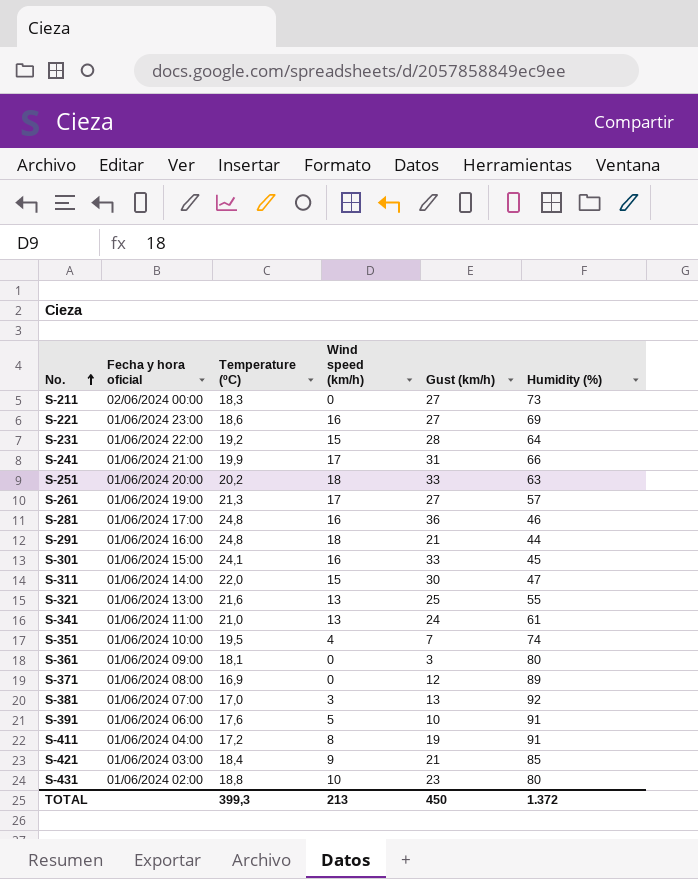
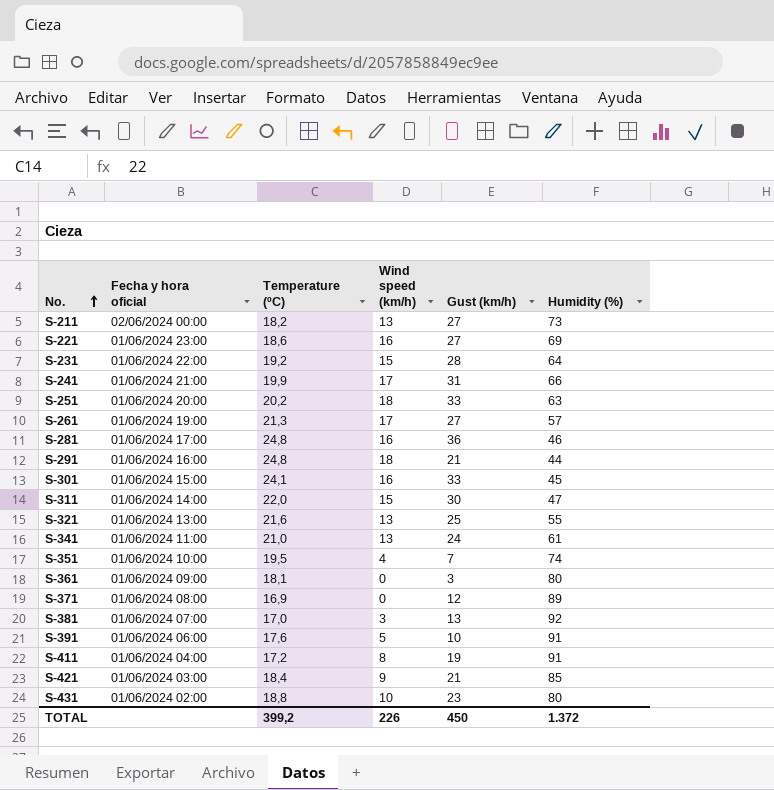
S-211 | Temperature (ºC): 18,3 -> 18,2
S-211 | Wind speed (km/h): 0 -> 13
TOTAL | Temperature (ºC): 399,3 -> 399,2
TOTAL | Wind speed (km/h): 213 -> 226

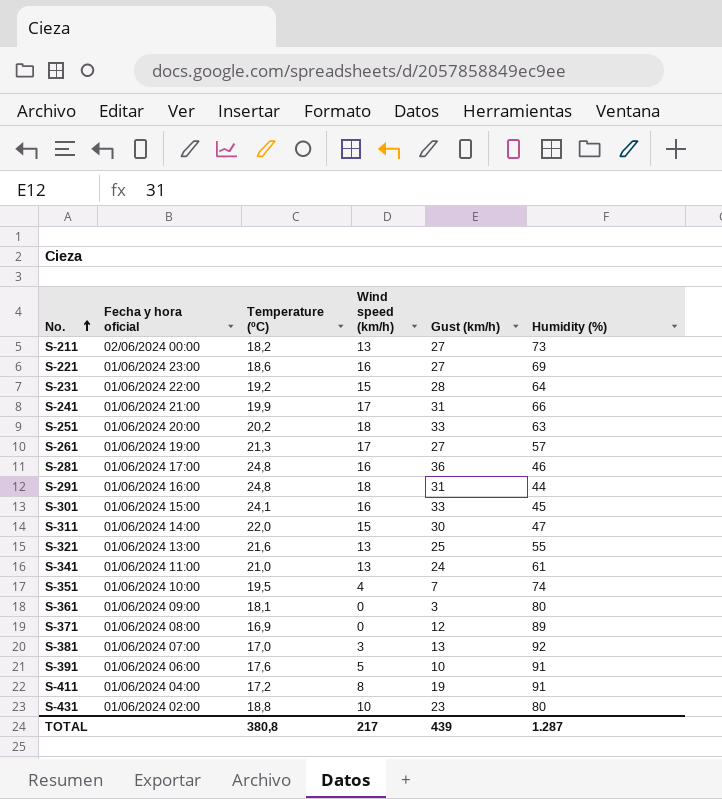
row S-421: 01/06/2024 03:00 | 18,4 | 9 | 21 | 85 -> none
S-291 | Gust (km/h): 21 -> 31
TOTAL | Temperature (ºC): 399,2 -> 380,8
TOTAL | Wind speed (km/h): 226 -> 217
TOTAL | Gust (km/h): 450 -> 439
TOTAL | Humidity (%): 1.372 -> 1.287

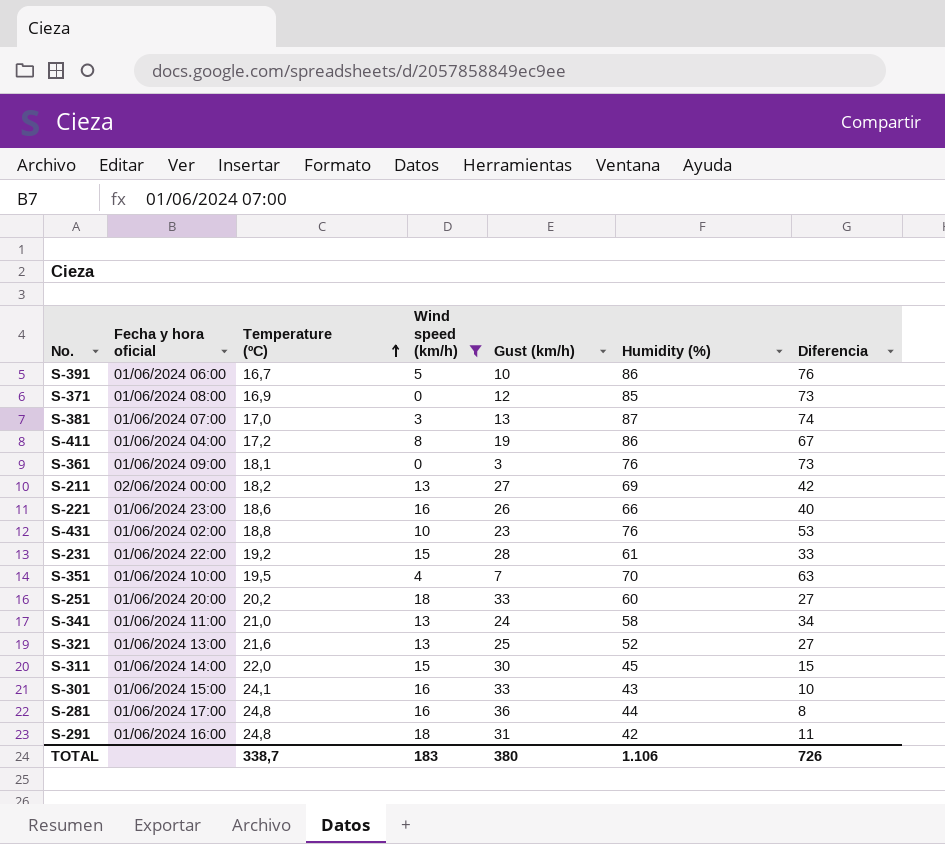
filter: none -> Wind speed (km/h) != 17
row order: No. ascending -> Temperature (ºC) ascending
column Diferencia | formula: none -> [Humidity (%)] - [Gust (km/h)]
S-391 | Temperature (ºC): 17,6 -> 16,7
S-391 | Humidity (%): 91 -> 86
S-371 | Humidity (%): 89 -> 85
S-381 | Humidity (%): 92 -> 87
S-411 | Humidity (%): 91 -> 86
S-361 | Humidity (%): 80 -> 76
S-211 | Humidity (%): 73 -> 69
S-221 | Gust (km/h): 27 -> 26
S-221 | Humidity (%): 69 -> 66
S-431 | Humidity (%): 80 -> 76
S-231 | Humidity (%): 64 -> 61
S-351 | Humidity (%): 74 -> 70
S-251 | Humidity (%): 63 -> 60
S-341 | Humidity (%): 61 -> 58
S-321 | Humidity (%): 55 -> 52
S-311 | Humidity (%): 47 -> 45
S-301 | Humidity (%): 45 -> 43
S-281 | Humidity (%): 46 -> 44
S-291 | Humidity (%): 44 -> 42
TOTAL | Temperature (ºC): 380,8 -> 338,7
TOTAL | Wind speed (km/h): 217 -> 183
TOTAL | Gust (km/h): 439 -> 380
TOTAL | Humidity (%): 1.287 -> 1.106

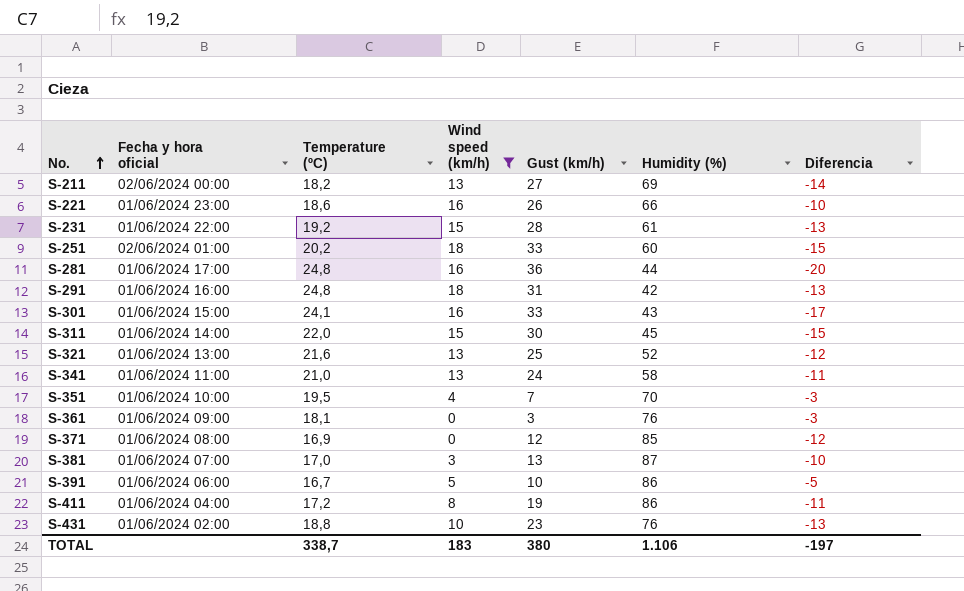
row order: Temperature (ºC) ascending -> No. ascending
column Diferencia | formula: [Humidity (%)] - [Gust (km/h)] -> [Wind speed (km/h)] - [Gust (km/h)]
S-251 | Fecha y hora oficial: 01/06/2024 20:00 -> 02/06/2024 01:00
TOTAL | Diferencia: 726 -> -197

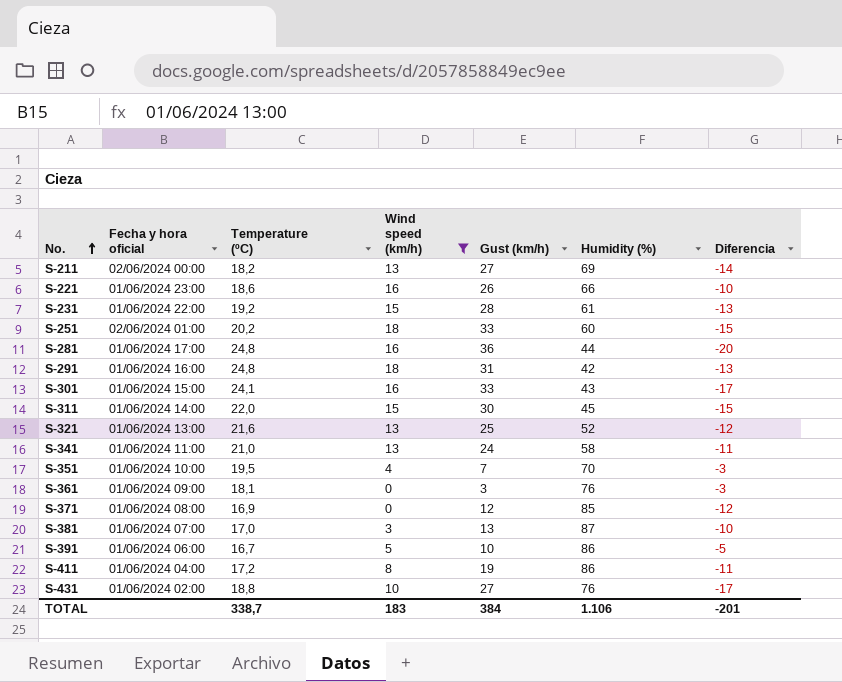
S-431 | Gust (km/h): 23 -> 27
S-431 | Diferencia: -13 -> -17
TOTAL | Gust (km/h): 380 -> 384
TOTAL | Diferencia: -197 -> -201

